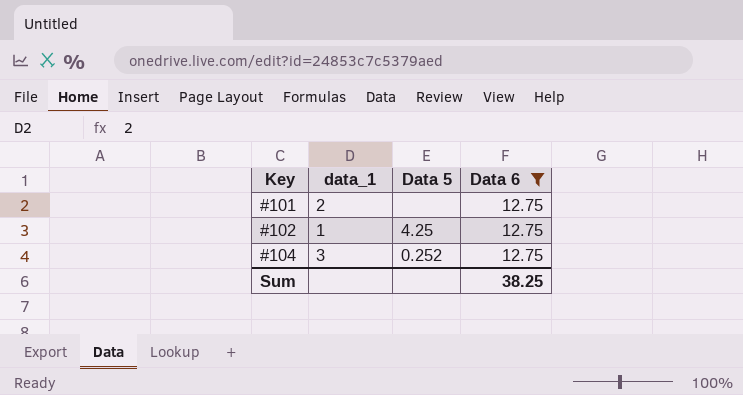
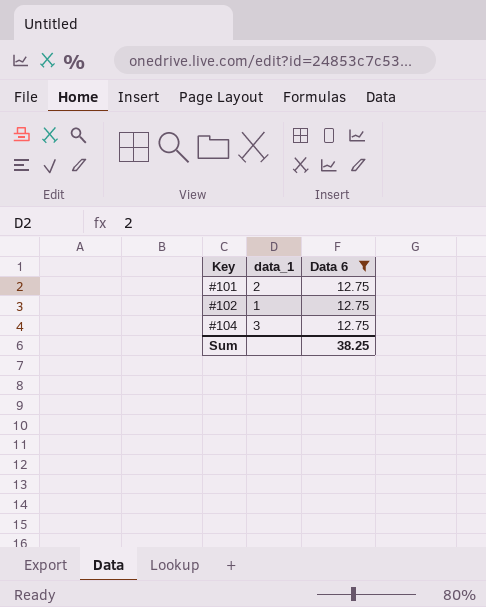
column Data 5 | position: 3 -> none

